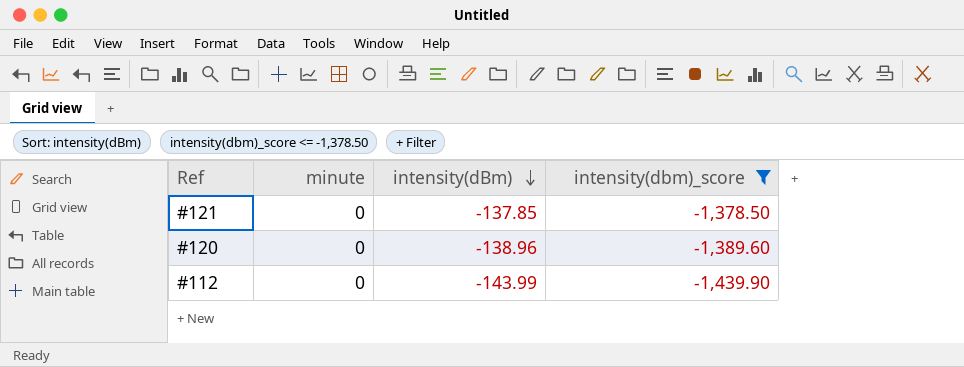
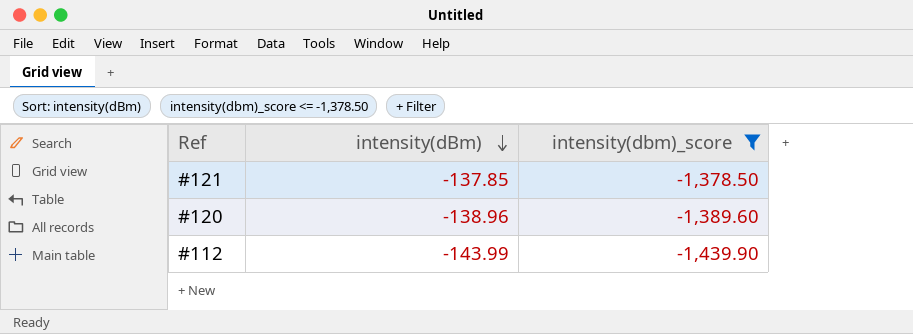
column minute | position: 2 -> none

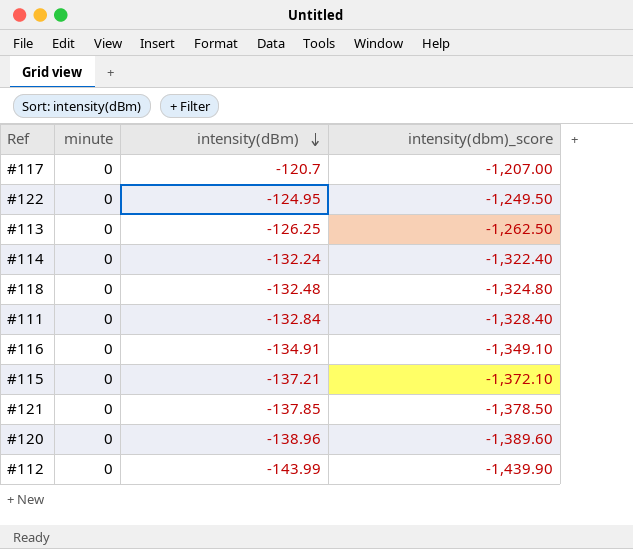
filter: intensity(dbm)_score <= -1,378.50 -> none
column minute | position: none -> 2

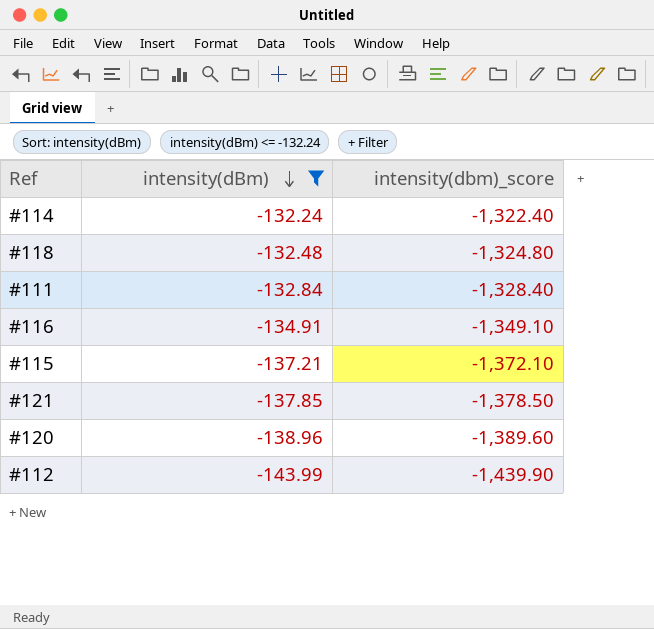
filter: none -> intensity(dBm) <= -132.24
column minute | position: 2 -> none

